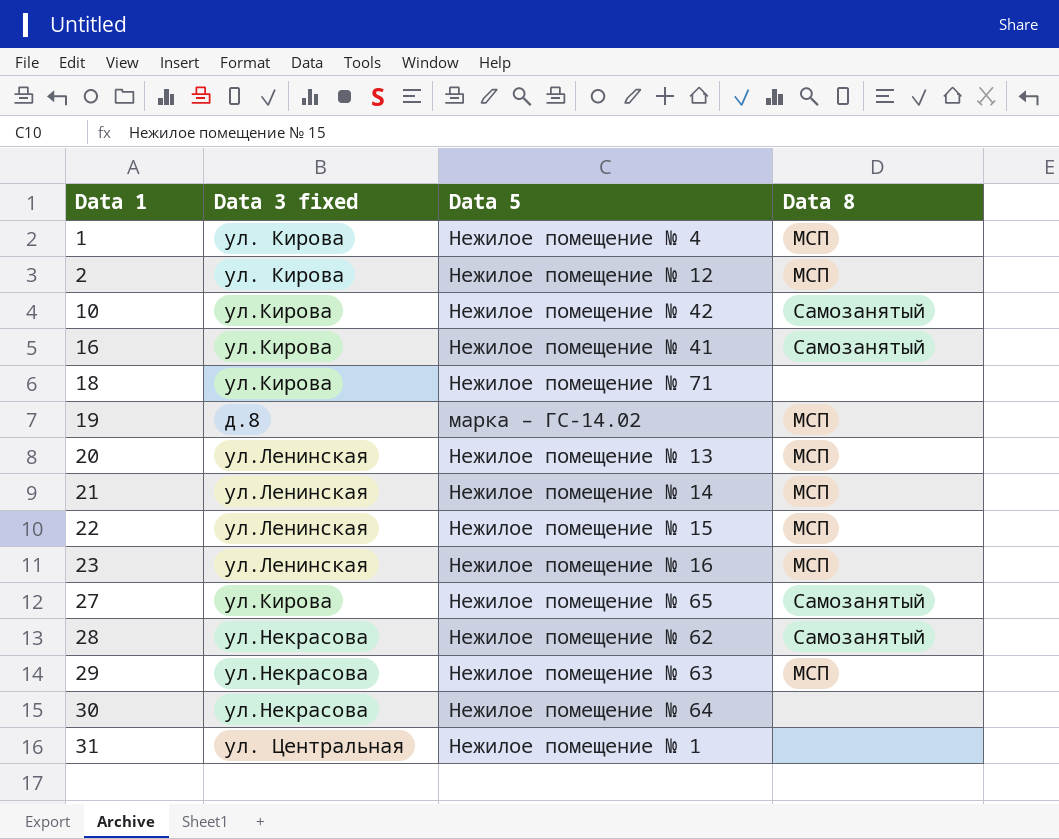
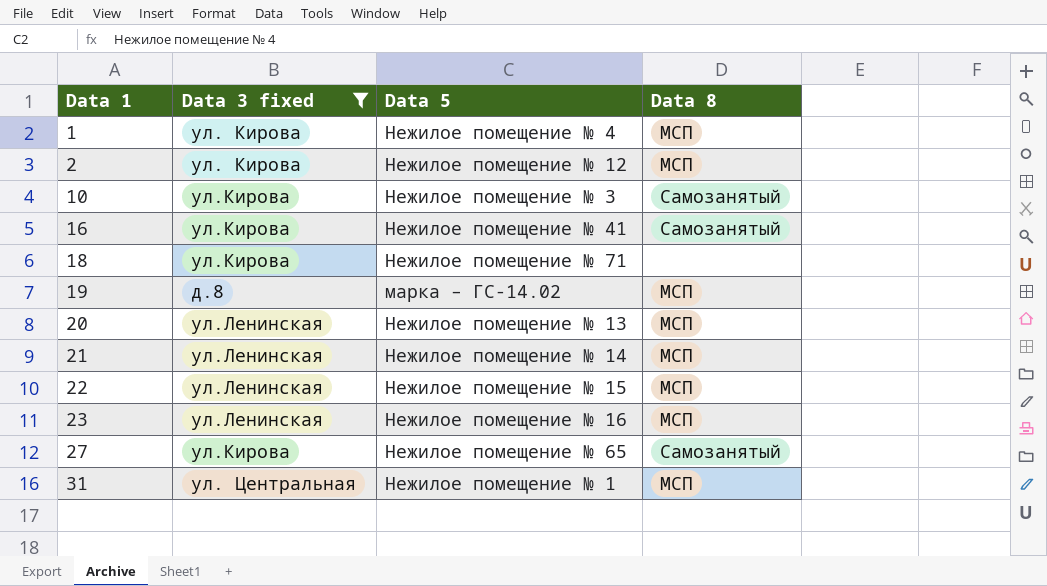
filter: none -> Data 3 fixed != ул.Некрасова
10 | Data 5: Нежилое помещение № 42 -> Нежилое помещение № 3
31 | Data 8: none -> МСП

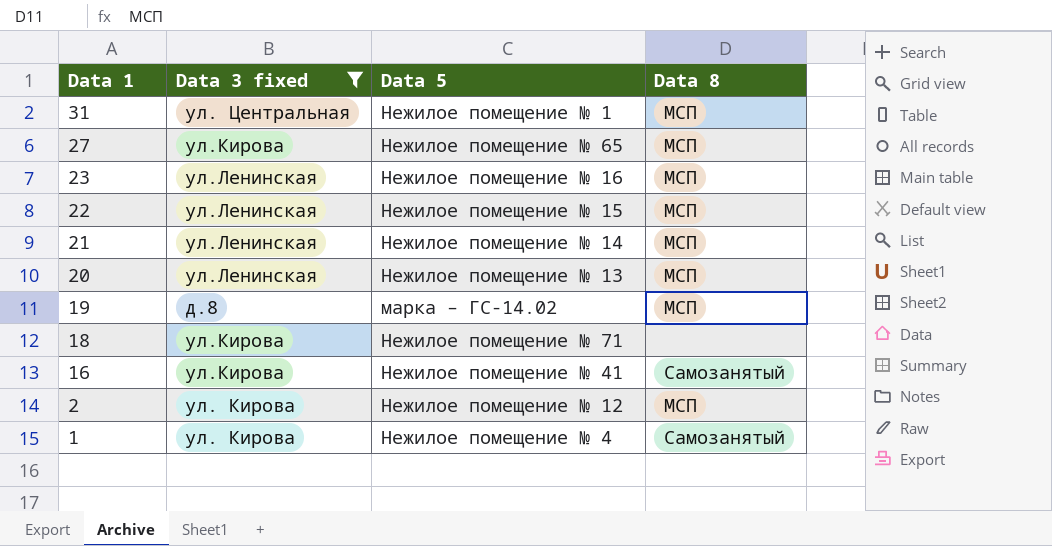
row order: Data 1 ascending -> Data 1 descending
row 10: ул.Кирова | Нежилое помещение № 3 | Самозанятый -> none
27 | Data 8: Самозанятый -> МСП
1 | Data 8: МСП -> Самозанятый

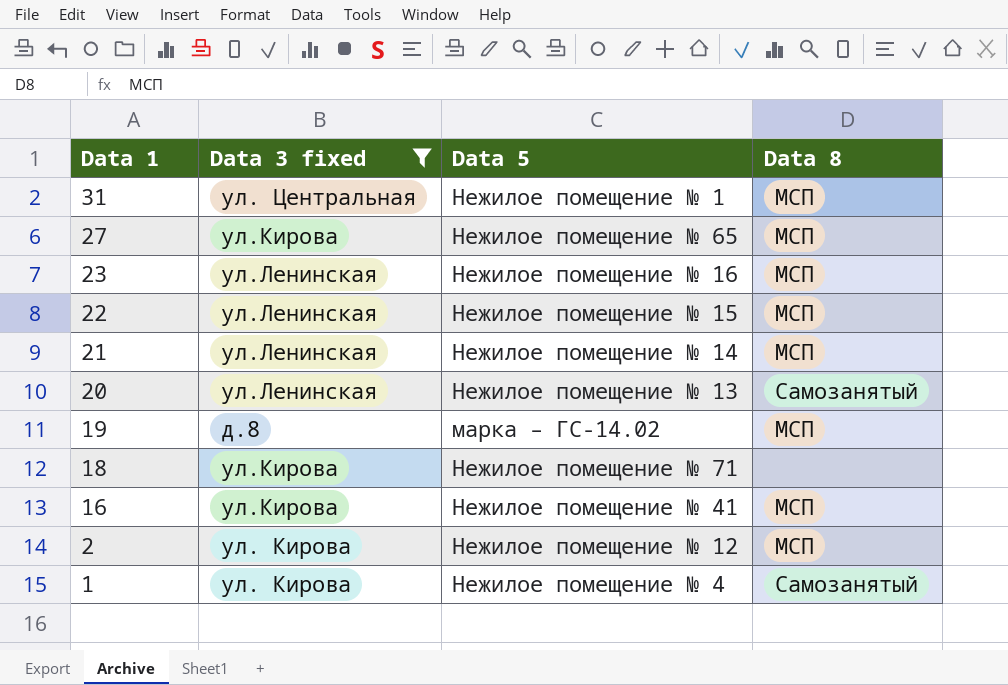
20 | Data 8: МСП -> Самозанятый
16 | Data 8: Самозанятый -> МСП

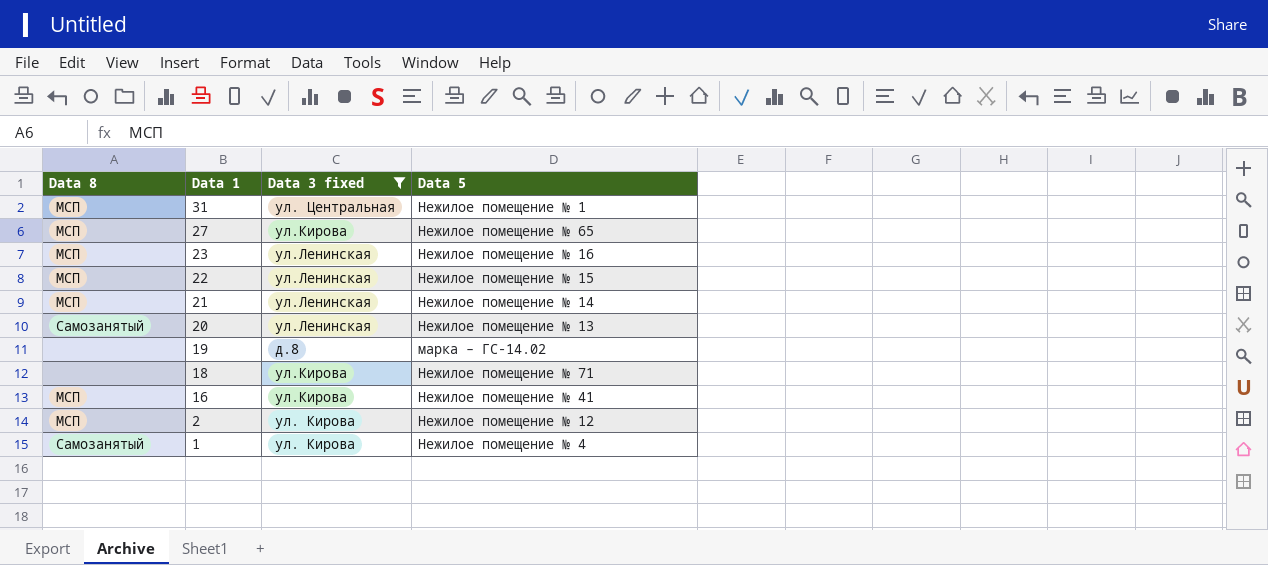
column Data 8 | position: 4 -> 1
19 | Data 8: МСП -> none

